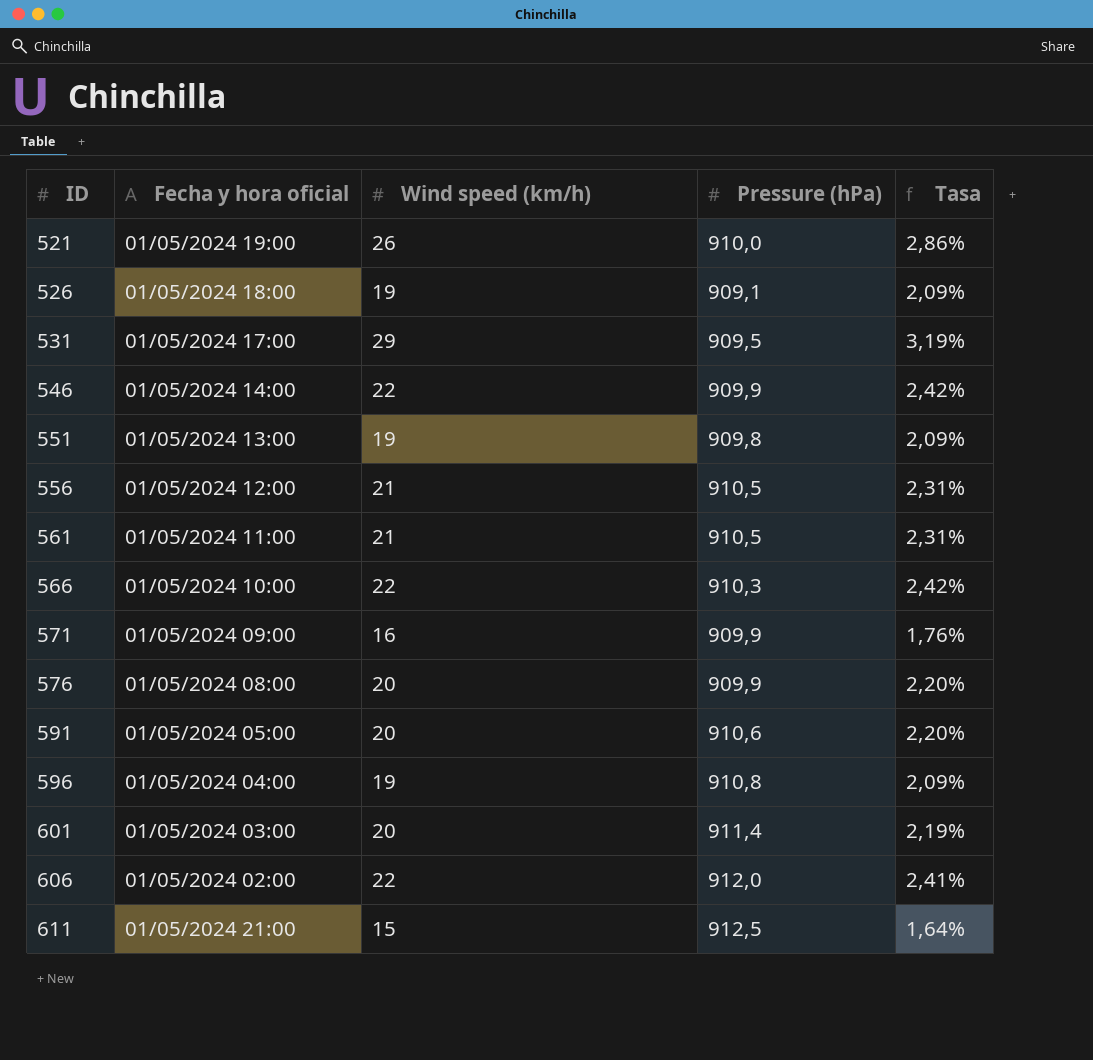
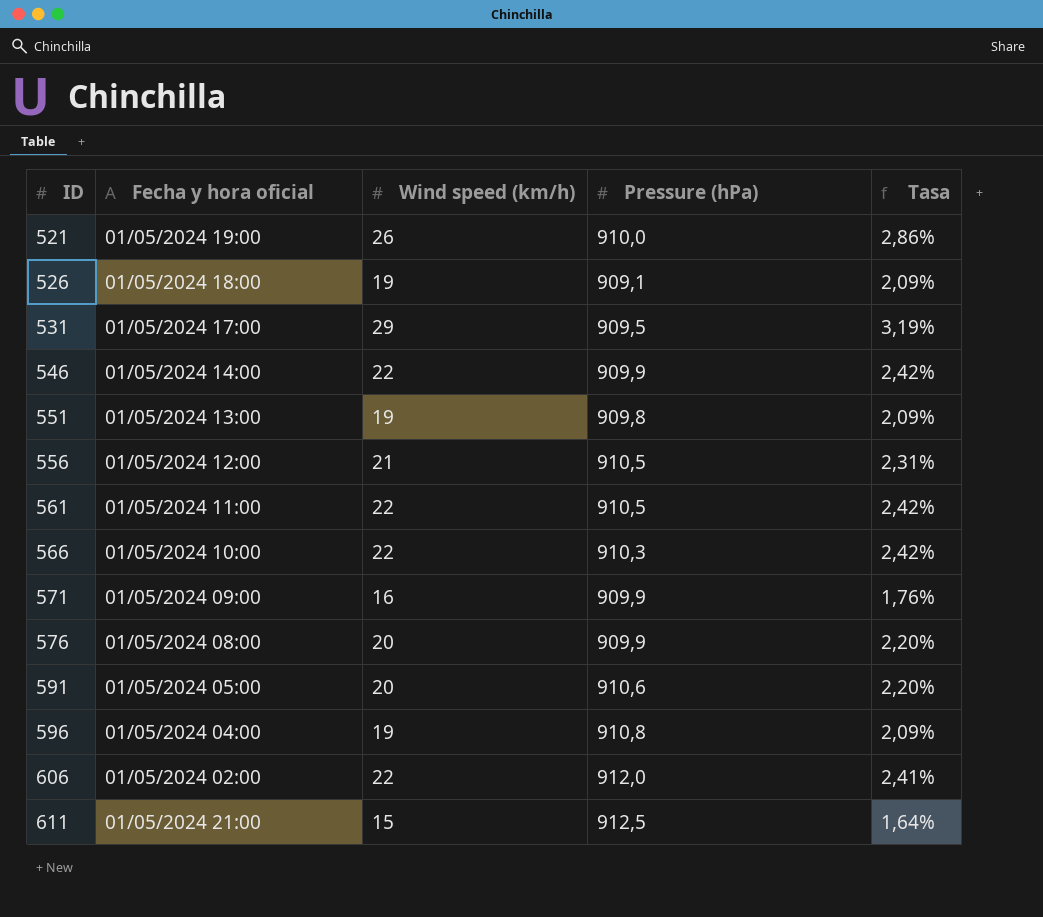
row 601: 01/05/2024 03:00 | 20 | 911,4 | 2,19% -> none
561 | Wind speed (km/h): 21 -> 22
561 | Tasa: 2,31% -> 2,42%

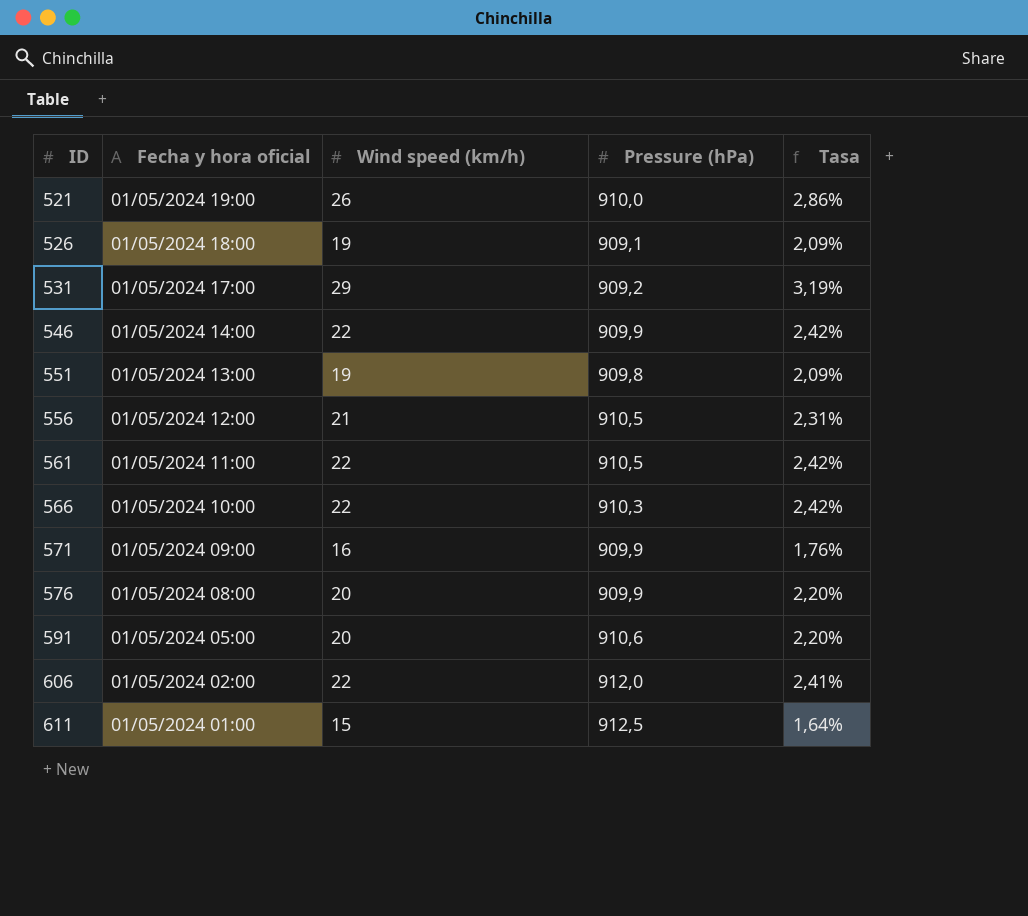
row 596: 01/05/2024 04:00 | 19 | 910,8 | 2,09% -> none
531 | Pressure (hPa): 909,5 -> 909,2
611 | Fecha y hora oficial: 01/05/2024 21:00 -> 01/05/2024 01:00

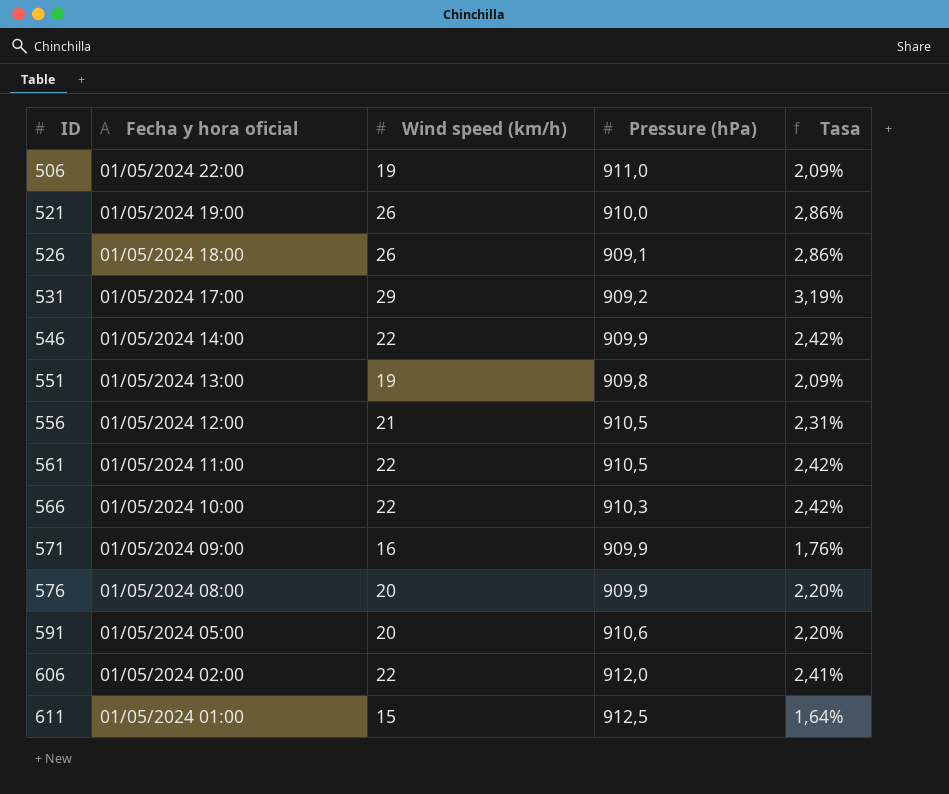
row 506: none -> 01/05/2024 22:00 | 19 | 911,0 | 2,09%
526 | Wind speed (km/h): 19 -> 26
526 | Tasa: 2,09% -> 2,86%

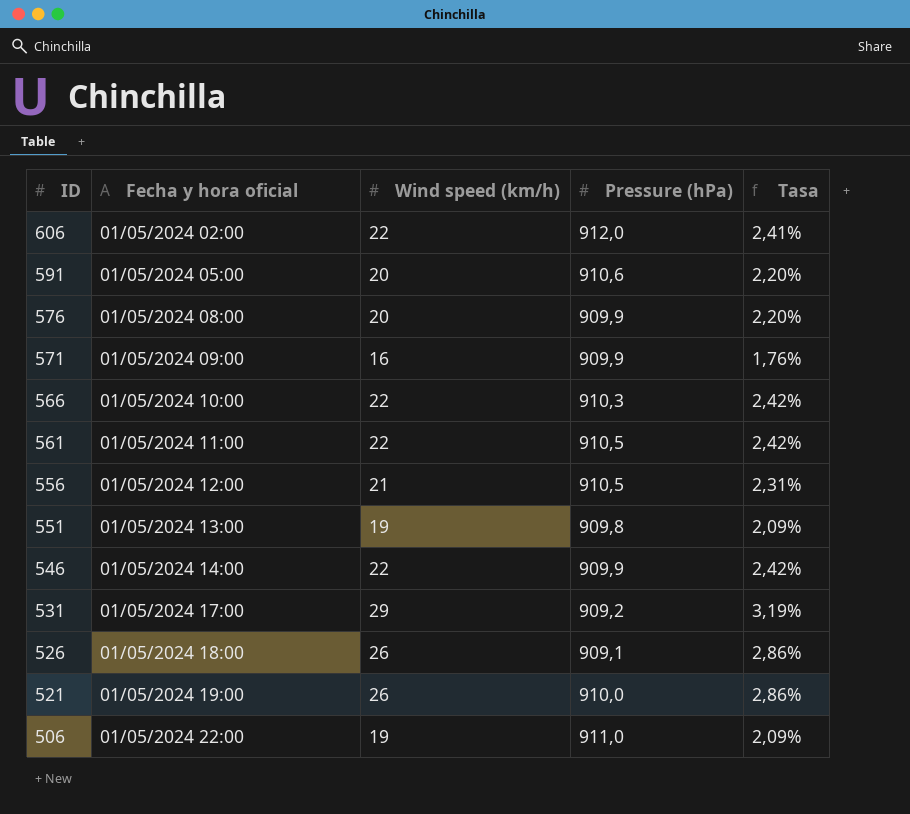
row order: ID ascending -> ID descending
row 611: 01/05/2024 01:00 | 15 | 912,5 | 1,64% -> none

